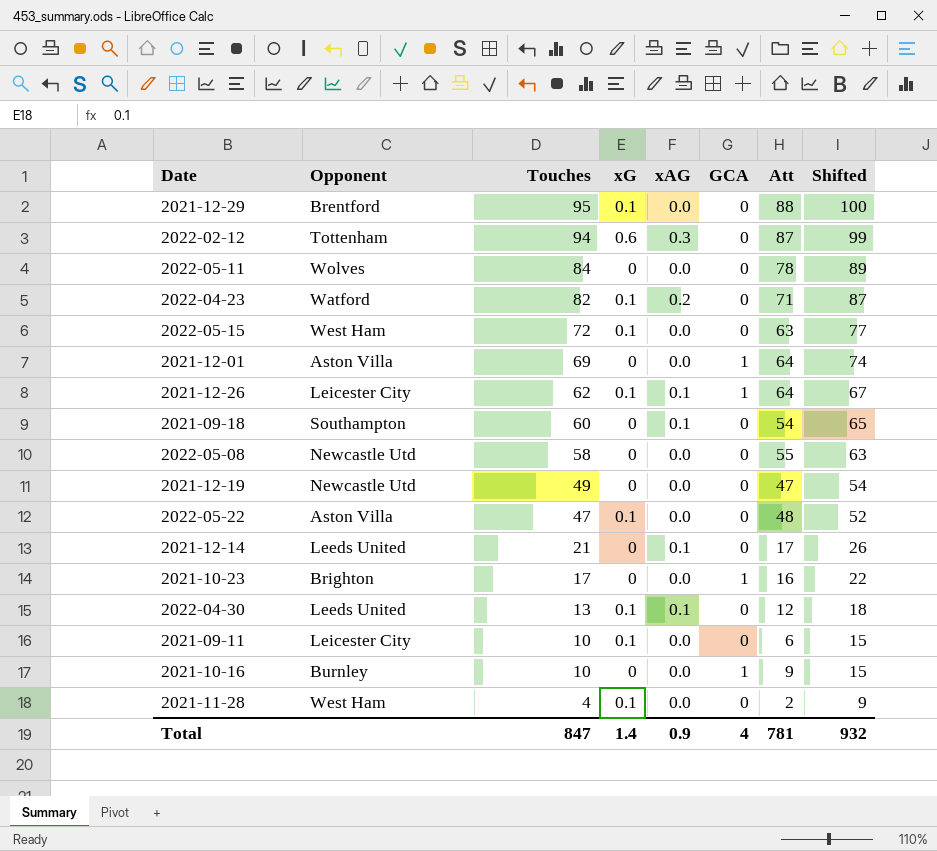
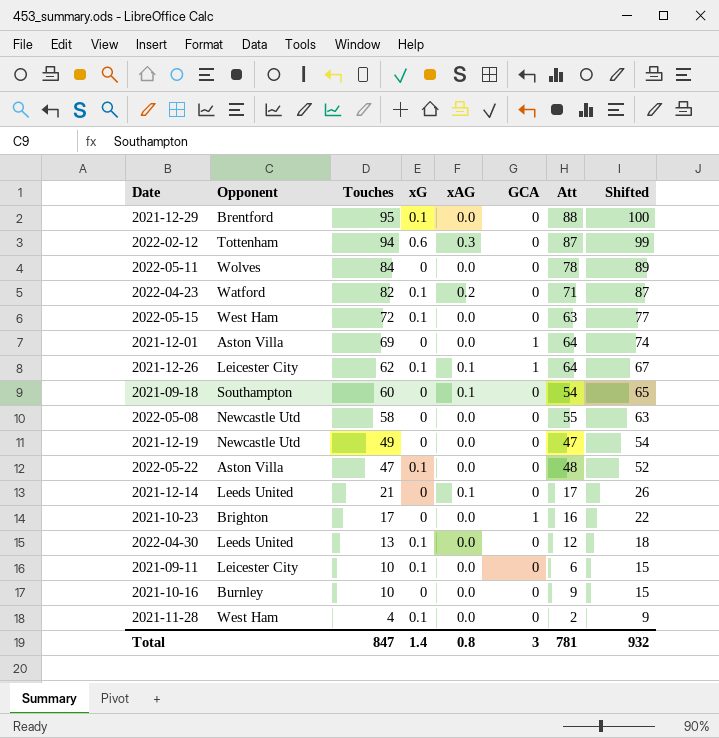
2022-04-30 | xAG: 0.1 -> 0.0
2021-10-16 | GCA: 1 -> 0
Total | xAG: 0.9 -> 0.8
Total | GCA: 4 -> 3

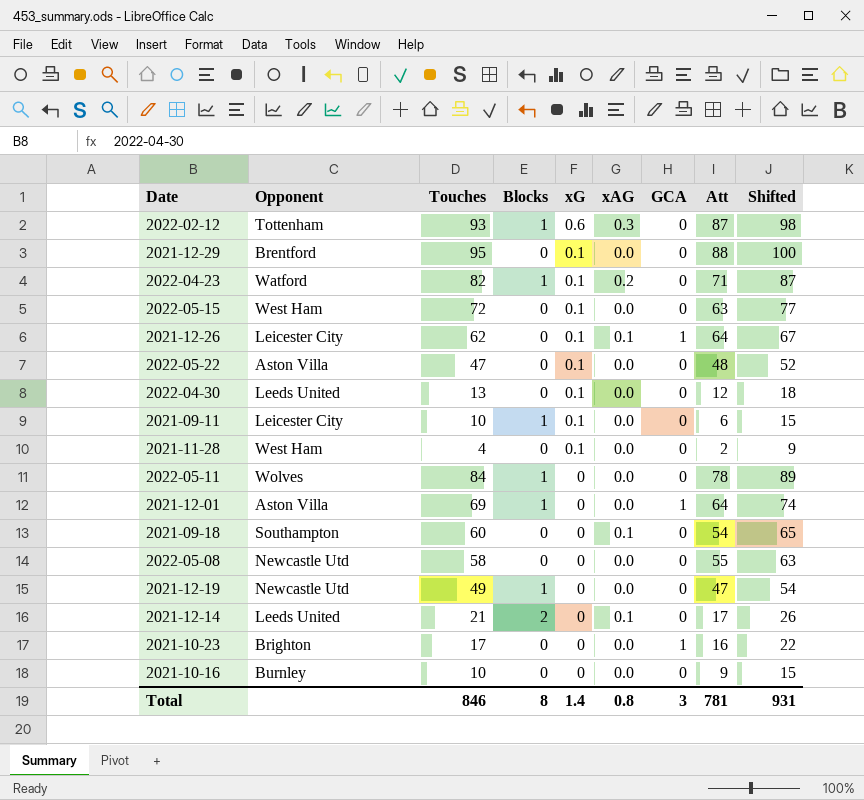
row order: Touches descending -> xG descending
column Blocks | position: none -> 4
2022-02-12 | Touches: 94 -> 93
2022-02-12 | Shifted: 99 -> 98
Total | Touches: 847 -> 846
Total | Shifted: 932 -> 931

